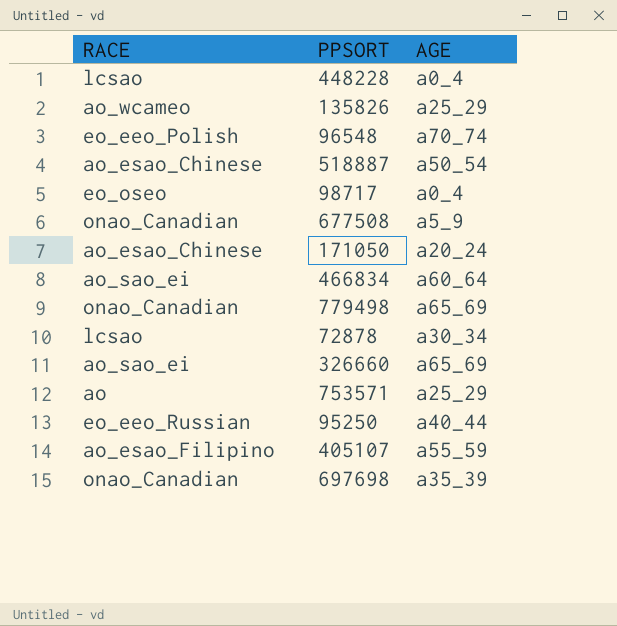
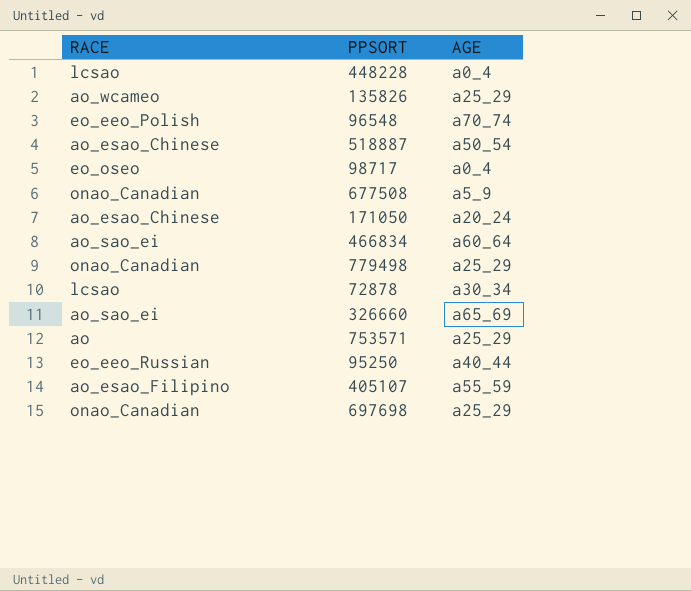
779498 | AGE: a65_69 -> a25_29
697698 | AGE: a35_39 -> a25_29

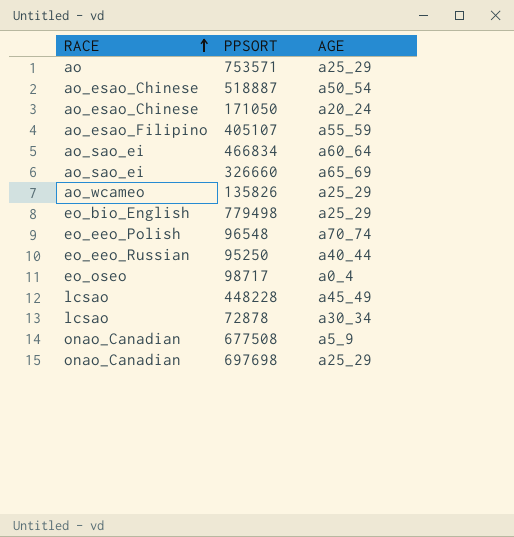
row order: none -> RACE ascending
779498 | RACE: onao_Canadian -> eo_bio_English
448228 | AGE: a0_4 -> a45_49

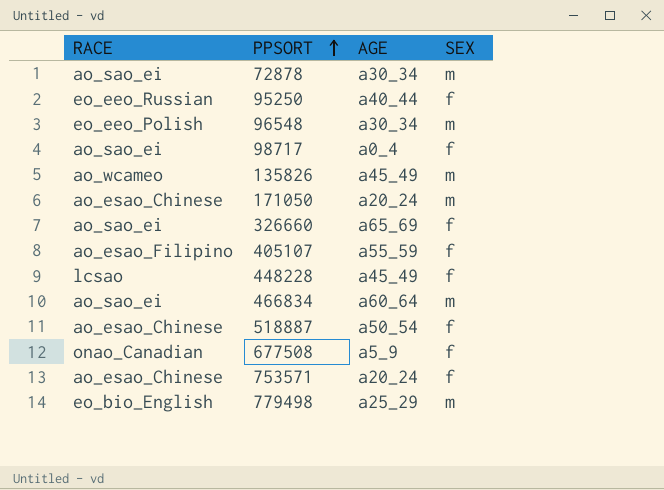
row order: RACE ascending -> PPSORT ascending
column SEX | position: none -> 4
row 697698: onao_Canadian | a25_29 -> none
72878 | RACE: lcsao -> ao_sao_ei
96548 | AGE: a70_74 -> a30_34
98717 | RACE: eo_oseo -> ao_sao_ei
135826 | AGE: a25_29 -> a45_49
753571 | RACE: ao -> ao_esao_Chinese
753571 | AGE: a25_29 -> a20_24

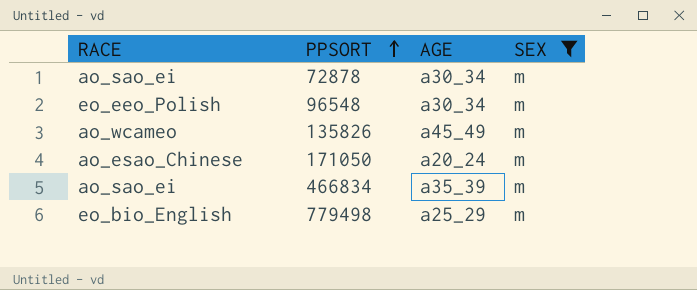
filter: none -> SEX = m
466834 | AGE: a60_64 -> a35_39

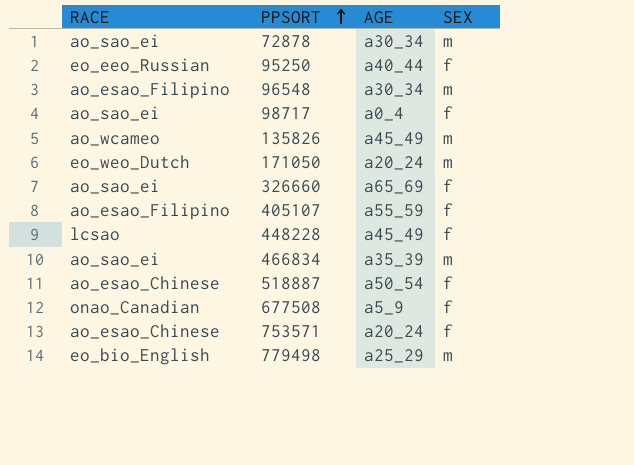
filter: SEX = m -> none
96548 | RACE: eo_eeo_Polish -> ao_esao_Filipino
171050 | RACE: ao_esao_Chinese -> eo_weo_Dutch

